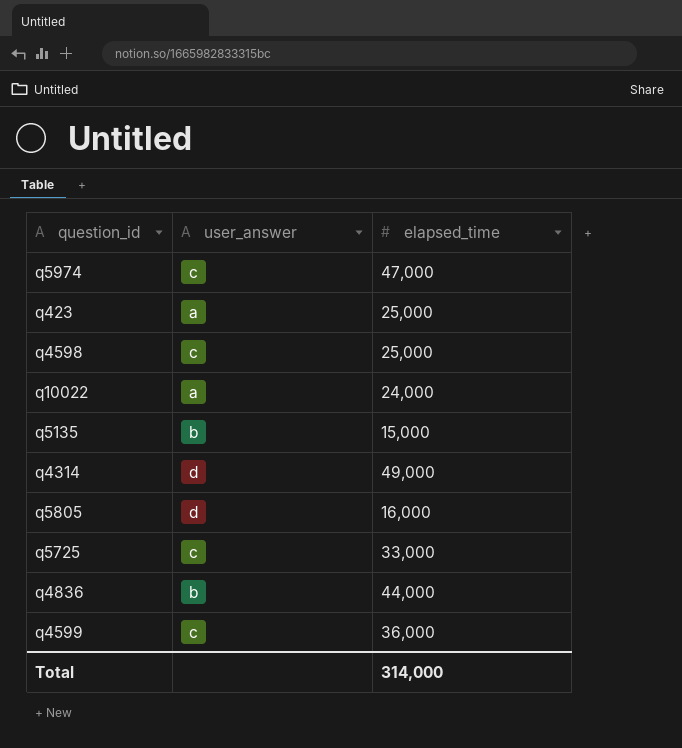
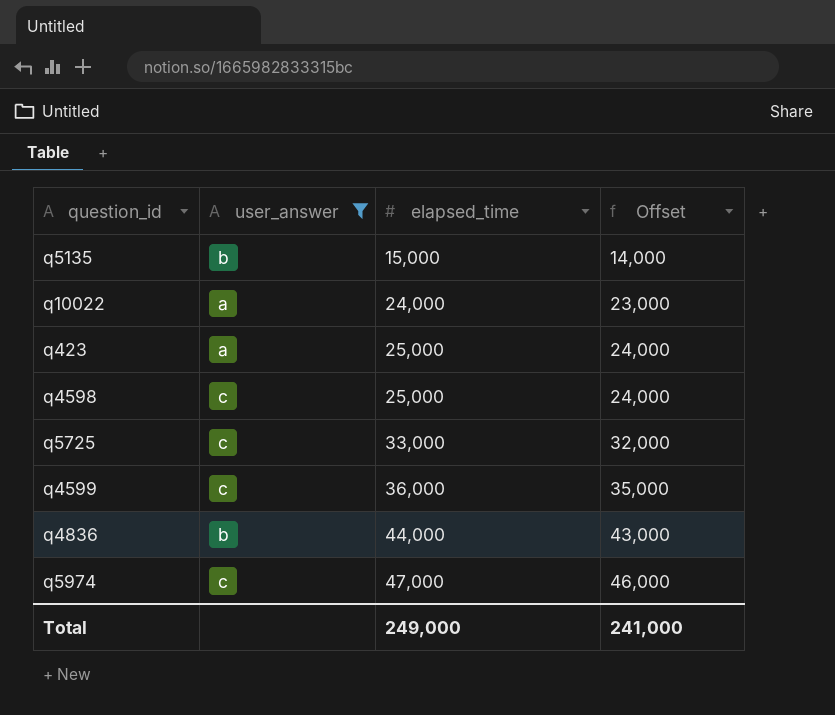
filter: none -> user_answer != d
row order: none -> elapsed_time ascending
column Offset | formula: none -> [elapsed_time] - 1000
Total | elapsed_time: 314,000 -> 249,000

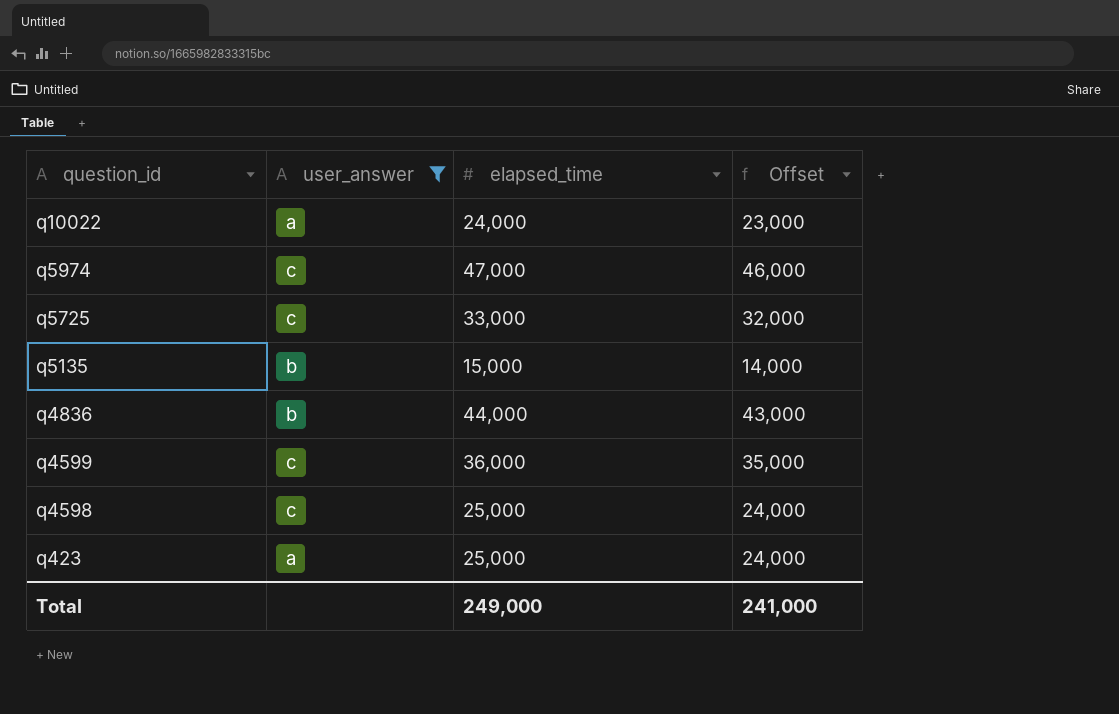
row order: elapsed_time ascending -> question_id descending

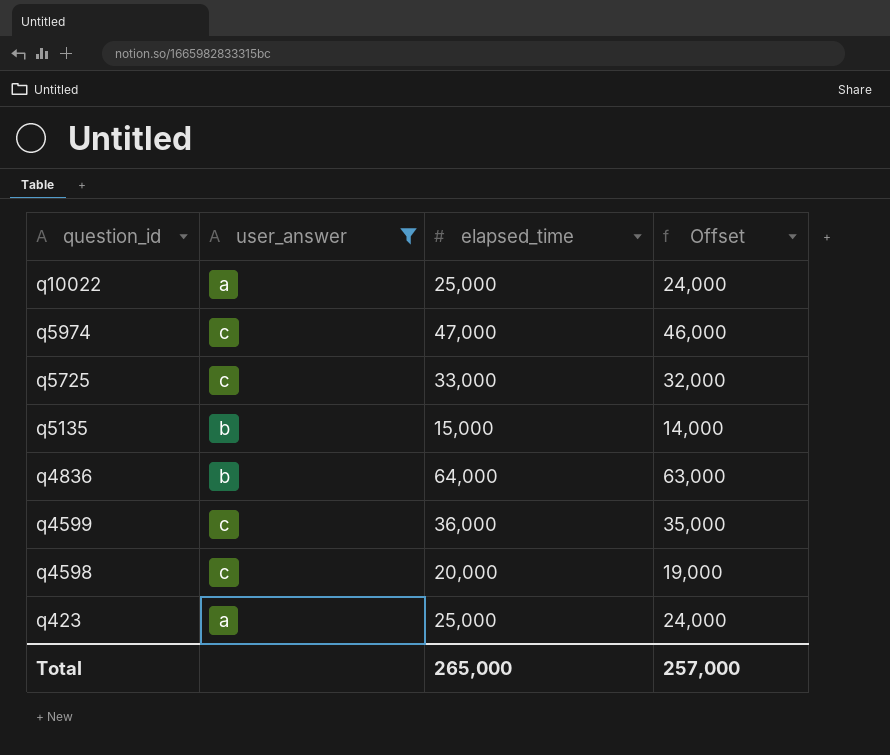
q10022 | elapsed_time: 24,000 -> 25,000
q10022 | Offset: 23,000 -> 24,000
q4836 | elapsed_time: 44,000 -> 64,000
q4836 | Offset: 43,000 -> 63,000
q4598 | elapsed_time: 25,000 -> 20,000
q4598 | Offset: 24,000 -> 19,000
Total | elapsed_time: 249,000 -> 265,000
Total | Offset: 241,000 -> 257,000

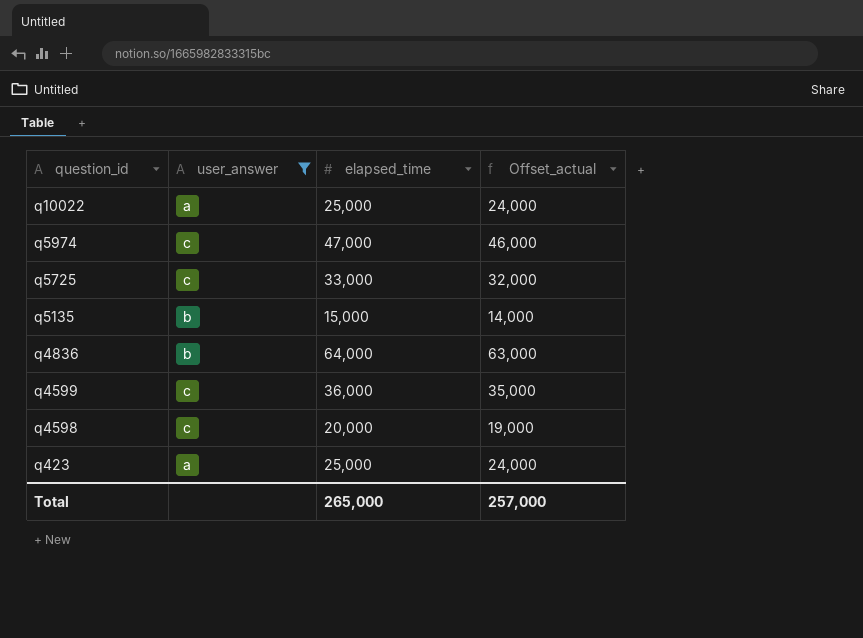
column name: Offset -> Offset_actual

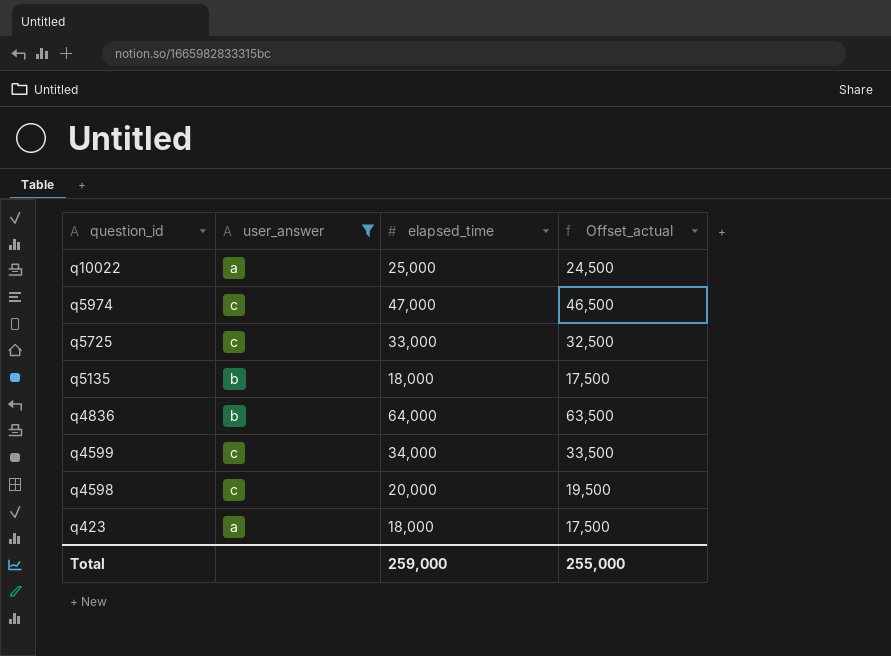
column Offset_actual | formula: [elapsed_time] - 1000 -> [elapsed_time] - 500
q5135 | elapsed_time: 15,000 -> 18,000
q4599 | elapsed_time: 36,000 -> 34,000
q423 | elapsed_time: 25,000 -> 18,000
Total | elapsed_time: 265,000 -> 259,000
Total | Offset_actual: 257,000 -> 255,000

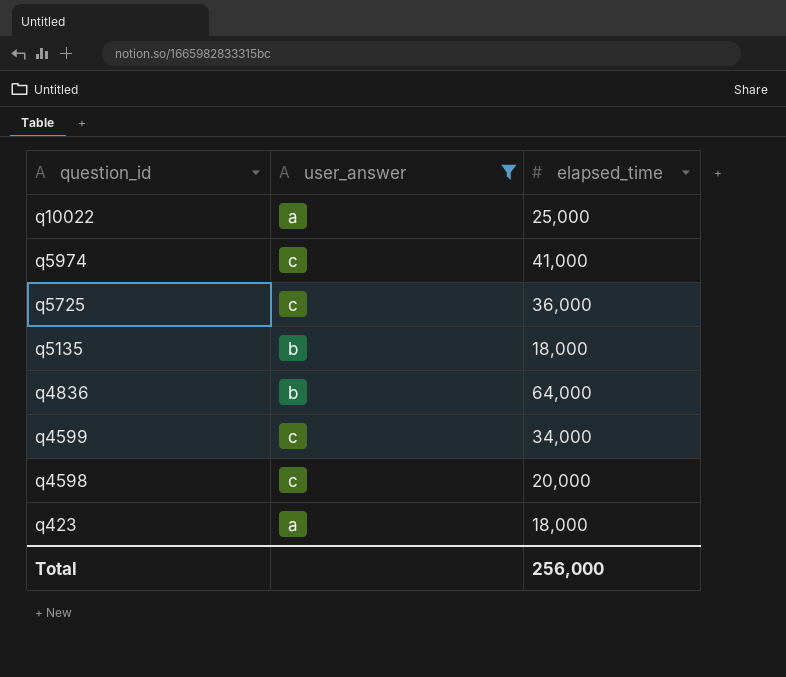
column Offset_actual | formula: [elapsed_time] - 500 -> none
q5974 | elapsed_time: 47,000 -> 41,000
q5725 | elapsed_time: 33,000 -> 36,000
Total | elapsed_time: 259,000 -> 256,000

